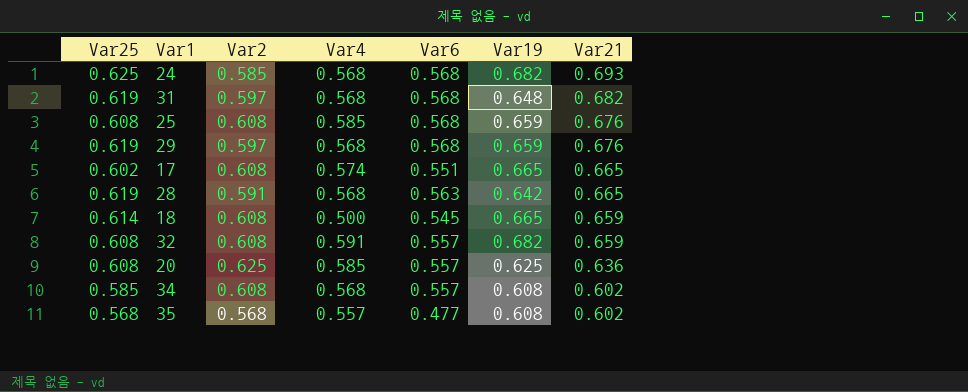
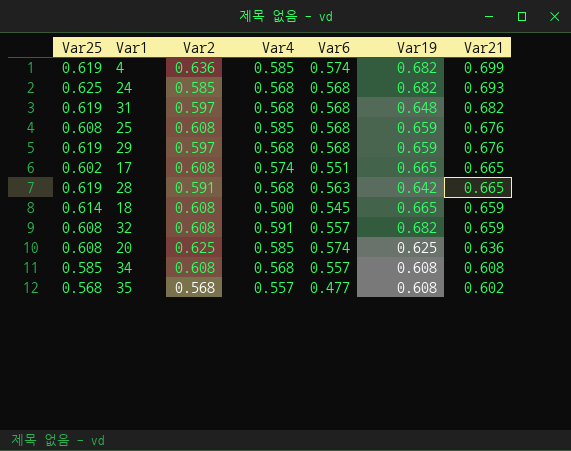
row 4: none -> 0.619 | 0.636 | 0.585 | 0.574 | 0.682 | 0.699
20 | Var6: 0.557 -> 0.574
34 | Var21: 0.602 -> 0.608

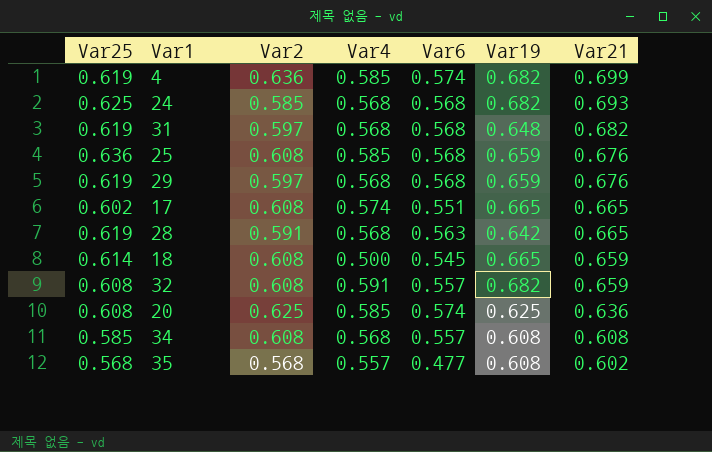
25 | Var25: 0.608 -> 0.636

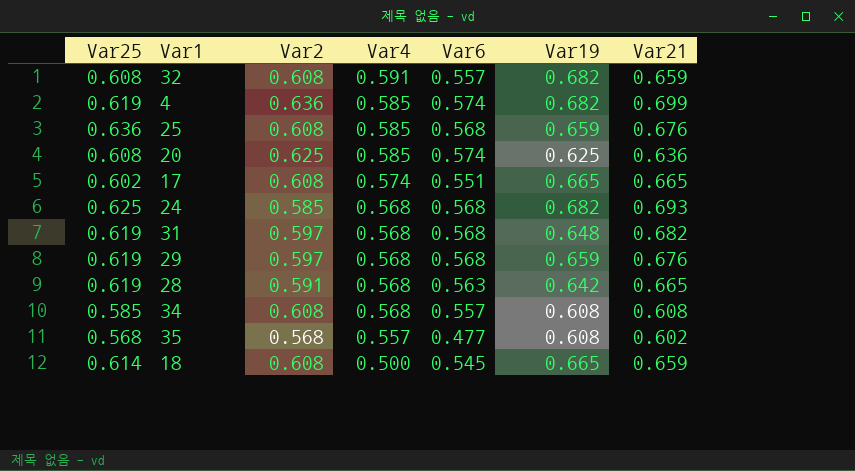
row order: Var21 descending -> Var4 descending

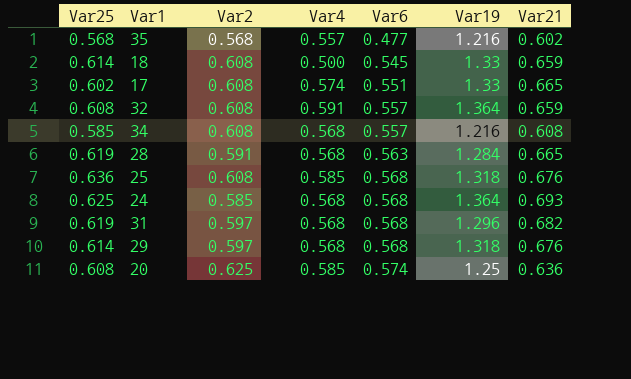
row order: Var4 descending -> Var6 ascending
row 4: 0.619 | 0.636 | 0.585 | 0.574 | 0.682 | 0.699 -> none
35 | Var19: 0.608 -> 1.216
18 | Var19: 0.665 -> 1.33
17 | Var19: 0.665 -> 1.33
32 | Var19: 0.682 -> 1.364
34 | Var19: 0.608 -> 1.216
28 | Var19: 0.642 -> 1.284
25 | Var19: 0.659 -> 1.318
24 | Var19: 0.682 -> 1.364
31 | Var19: 0.648 -> 1.296
29 | Var25: 0.619 -> 0.614
29 | Var19: 0.659 -> 1.318
20 | Var19: 0.625 -> 1.25

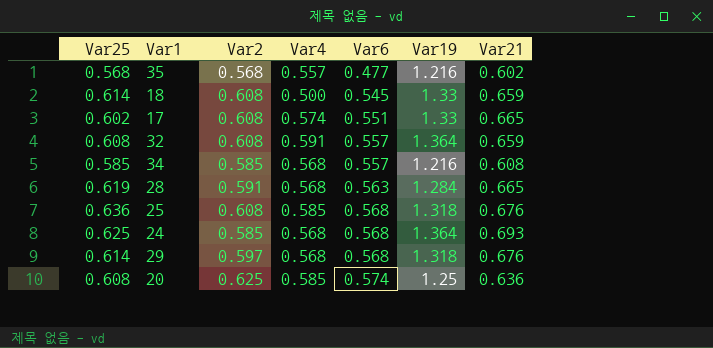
row 31: 0.619 | 0.597 | 0.568 | 0.568 | 1.296 | 0.682 -> none
34 | Var2: 0.608 -> 0.585

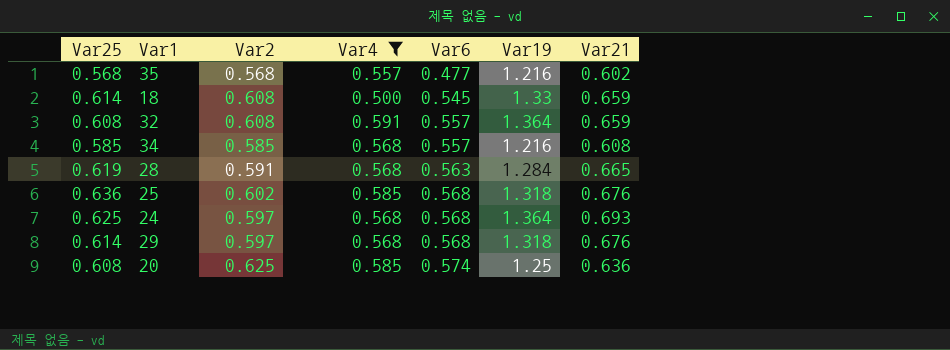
filter: none -> Var4 != 0.574
25 | Var2: 0.608 -> 0.602
24 | Var2: 0.585 -> 0.597

